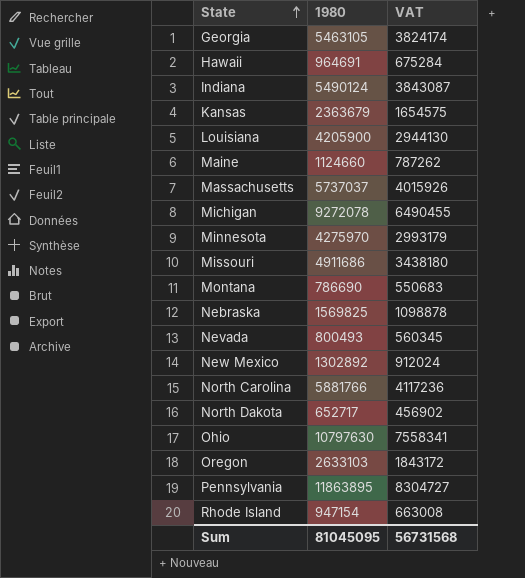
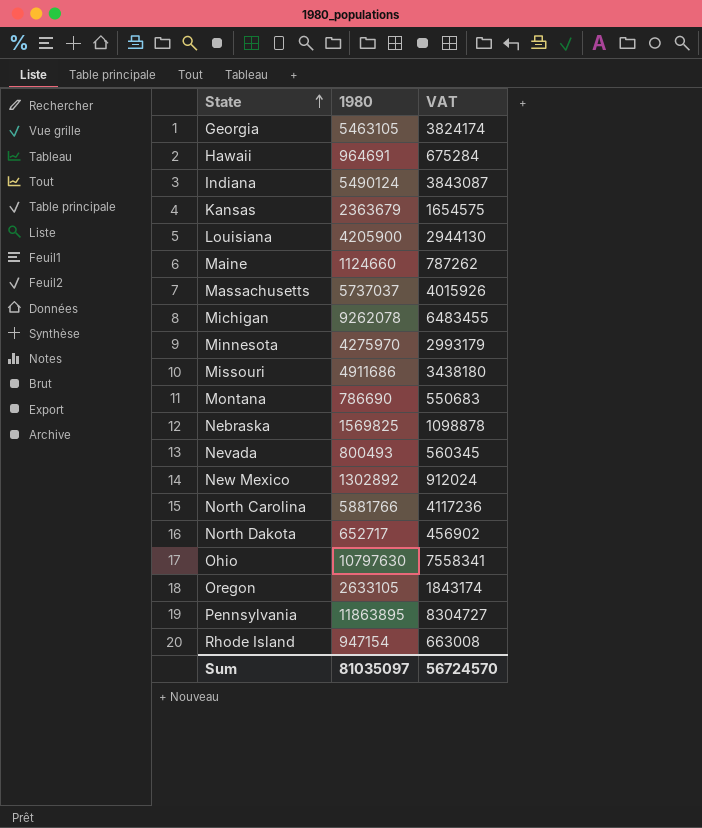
Michigan | 1980: 9272078 -> 9262078
Michigan | VAT: 6490455 -> 6483455
Oregon | 1980: 2633103 -> 2633105
Oregon | VAT: 1843172 -> 1843174
Sum | 1980: 81045095 -> 81035097
Sum | VAT: 56731568 -> 56724570

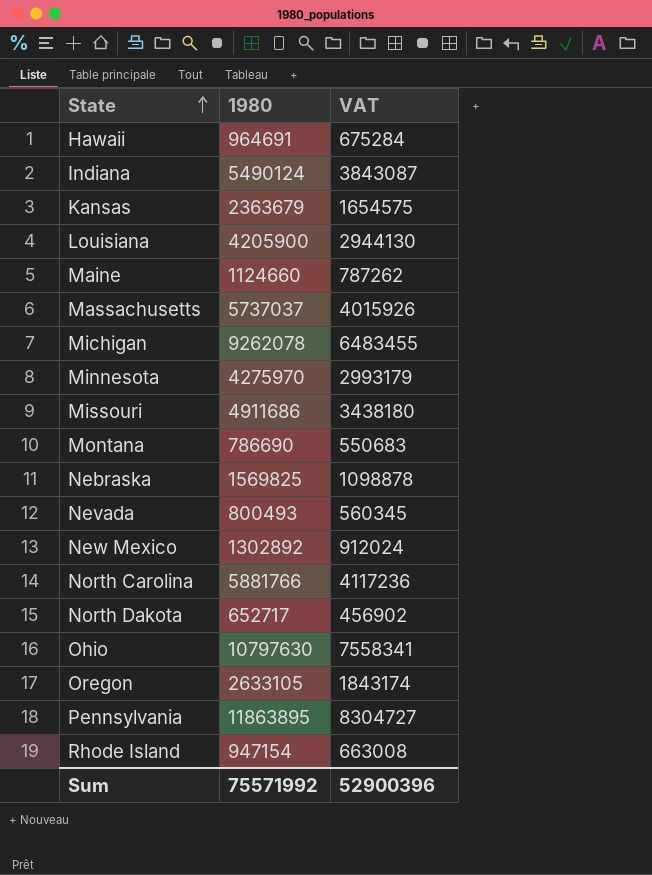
row Georgia: 5463105 | 3824174 -> none
Sum | 1980: 81035097 -> 75571992
Sum | VAT: 56724570 -> 52900396

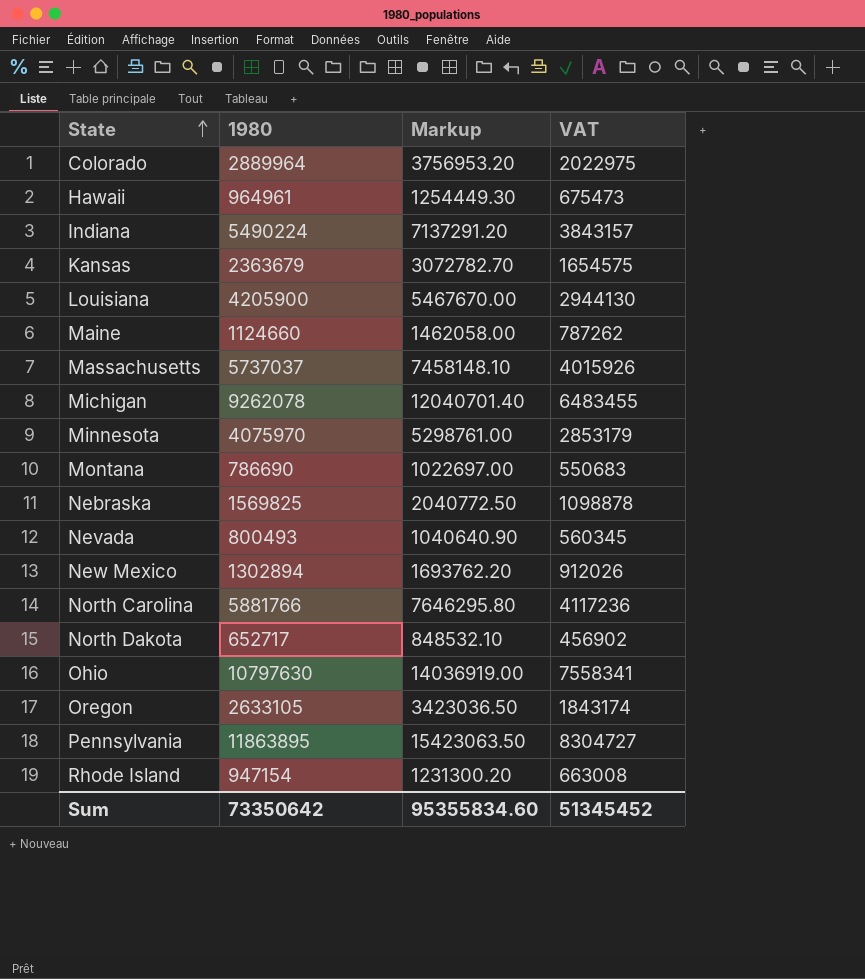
column Markup | formula: none -> [1980] * 1.3
row Missouri: 4911686 | 3438180 -> none
row Colorado: none -> 2889964 | 3756953.20 | 2022975
Hawaii | 1980: 964691 -> 964961
Hawaii | VAT: 675284 -> 675473
Indiana | 1980: 5490124 -> 5490224
Indiana | VAT: 3843087 -> 3843157
Minnesota | 1980: 4275970 -> 4075970
Minnesota | VAT: 2993179 -> 2853179
New Mexico | 1980: 1302892 -> 1302894
New Mexico | VAT: 912024 -> 912026
Sum | 1980: 75571992 -> 73350642
Sum | VAT: 52900396 -> 51345452

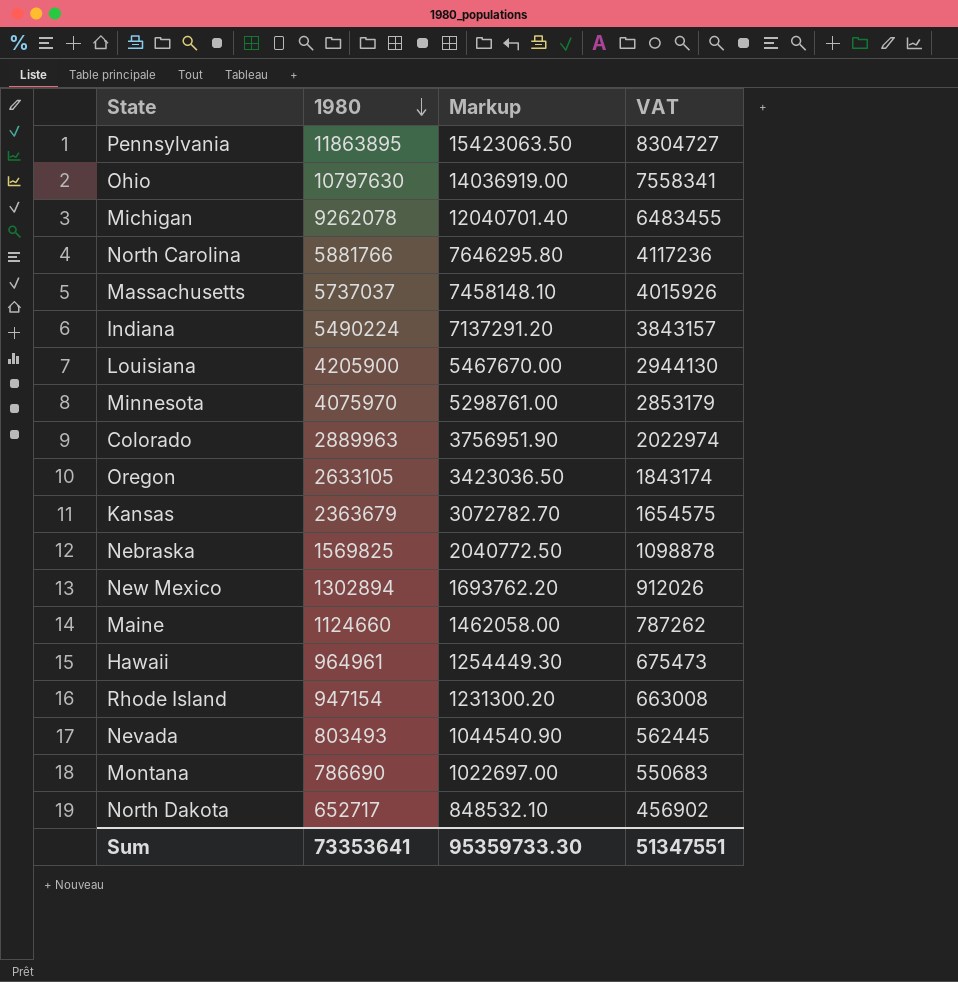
row order: State ascending -> 1980 descending
Colorado | 1980: 2889964 -> 2889963
Colorado | Markup: 3756953.20 -> 3756951.90
Colorado | VAT: 2022975 -> 2022974
Nevada | 1980: 800493 -> 803493
Nevada | Markup: 1040640.90 -> 1044540.90
Nevada | VAT: 560345 -> 562445
Sum | 1980: 73350642 -> 73353641
Sum | Markup: 95355834.60 -> 95359733.30
Sum | VAT: 51345452 -> 51347551

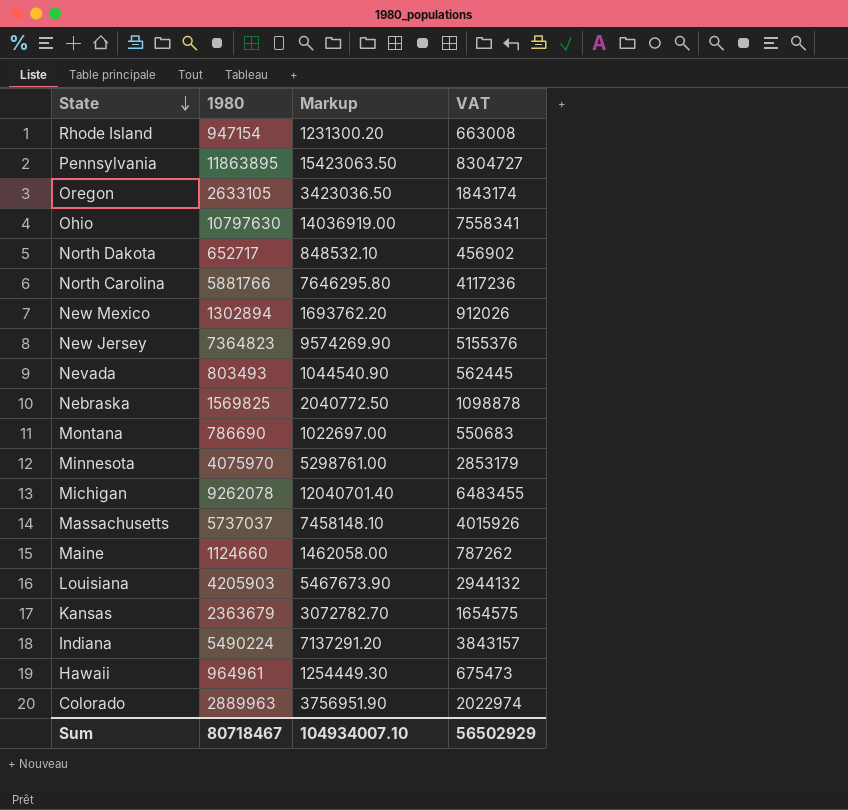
row order: 1980 descending -> State descending
row New Jersey: none -> 7364823 | 9574269.90 | 5155376
Louisiana | 1980: 4205900 -> 4205903
Louisiana | Markup: 5467670.00 -> 5467673.90
Louisiana | VAT: 2944130 -> 2944132
Sum | 1980: 73353641 -> 80718467
Sum | Markup: 95359733.30 -> 104934007.10
Sum | VAT: 51347551 -> 56502929

